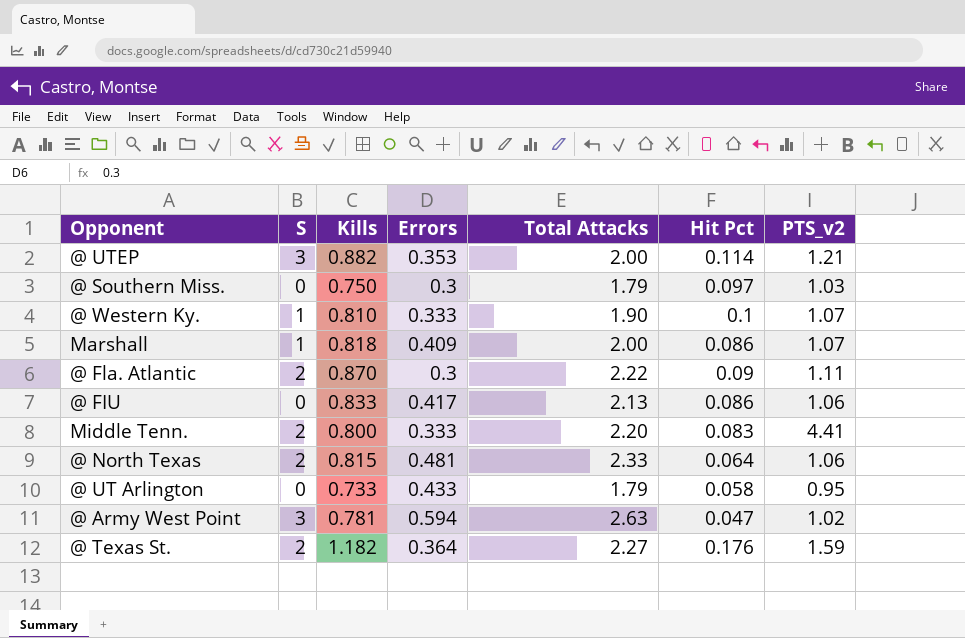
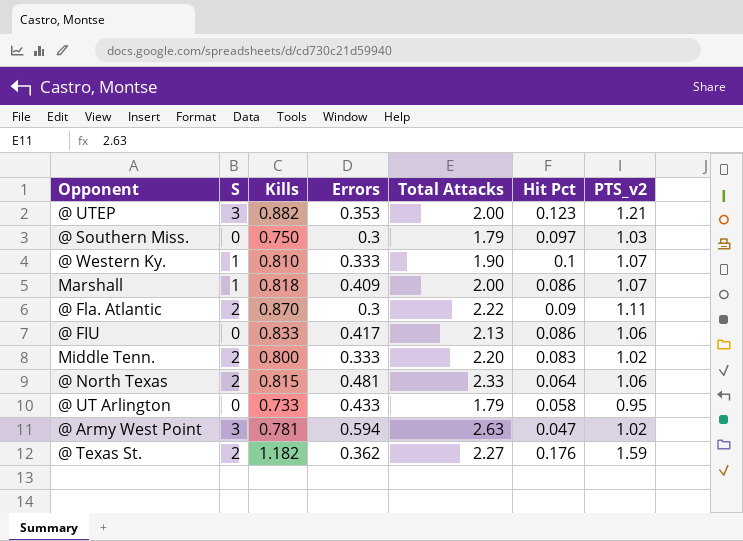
@ UTEP | Hit Pct: 0.114 -> 0.123
Middle Tenn. | PTS_v2: 4.41 -> 1.02
@ Texas St. | Errors: 0.364 -> 0.362

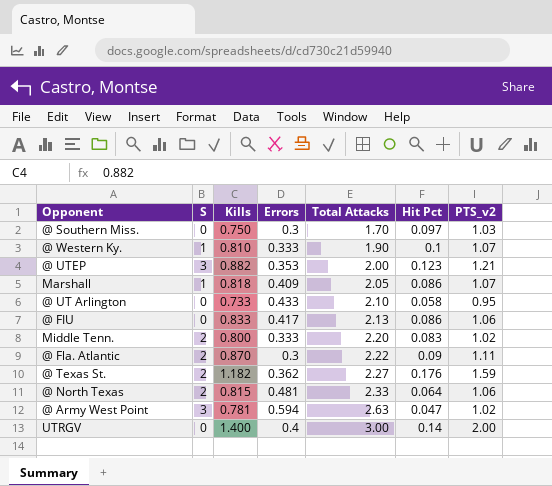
row order: none -> Total Attacks ascending
@ Southern Miss. | Total Attacks: 1.79 -> 1.70
Marshall | Total Attacks: 2.00 -> 2.05
@ UT Arlington | Total Attacks: 1.79 -> 2.10
row UTRGV: none -> 0 | 1.400 | 0.4 | 3.00 | 0.14 | 2.00

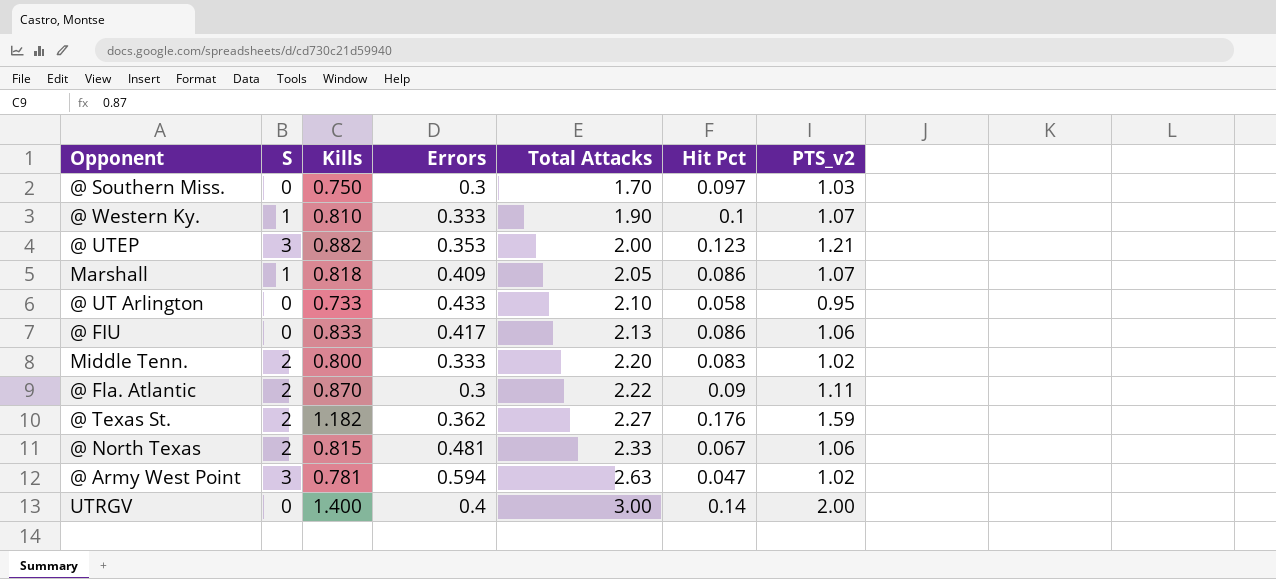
@ North Texas | Hit Pct: 0.064 -> 0.067

